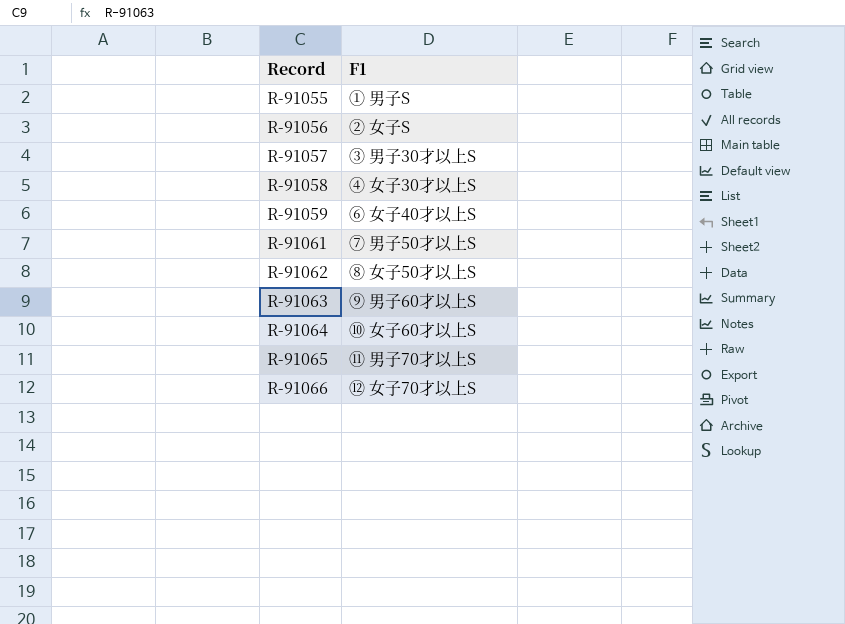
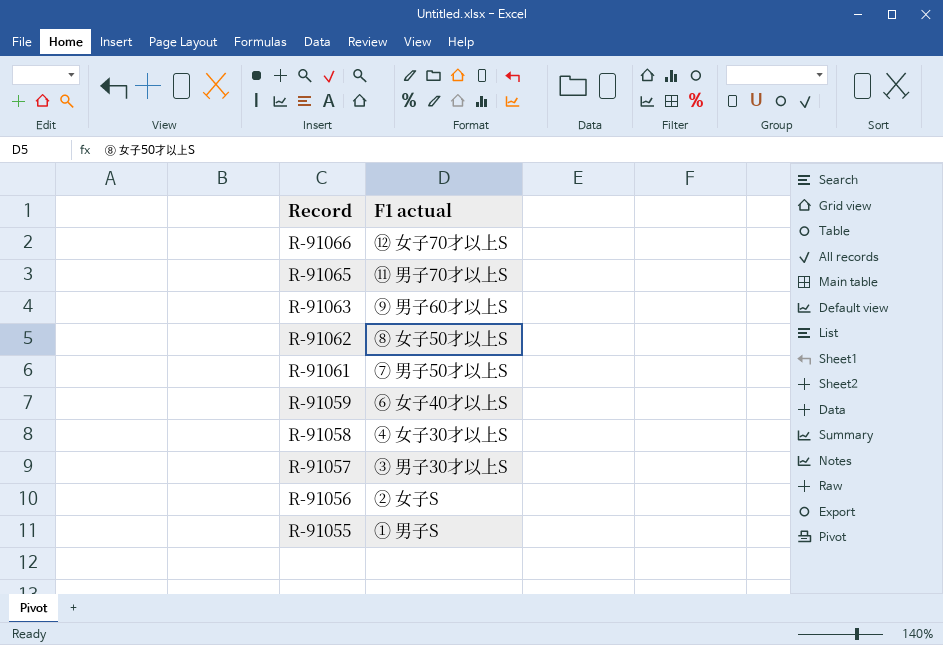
row order: Record ascending -> Record descending
column name: F1 -> F1 actual
row R-91064: ⑩ 女子60才以上S -> none

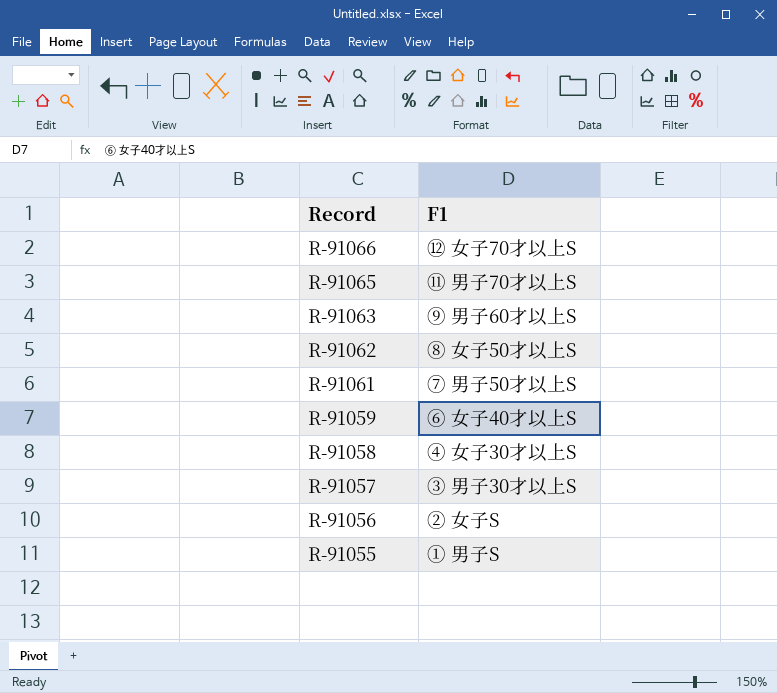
column name: F1 actual -> F1

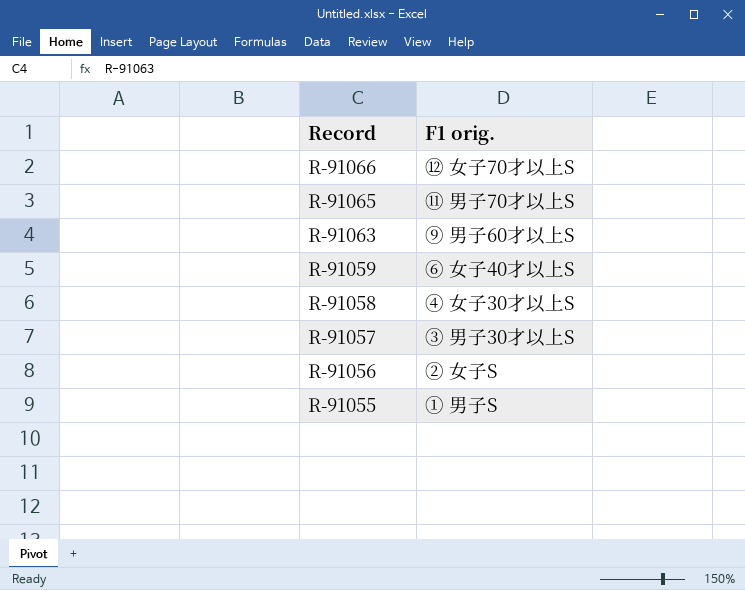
column name: F1 -> F1 orig.
row R-91062: ⑧ 女子50才以上S -> none
row R-91061: ⑦ 男子50才以上S -> none

